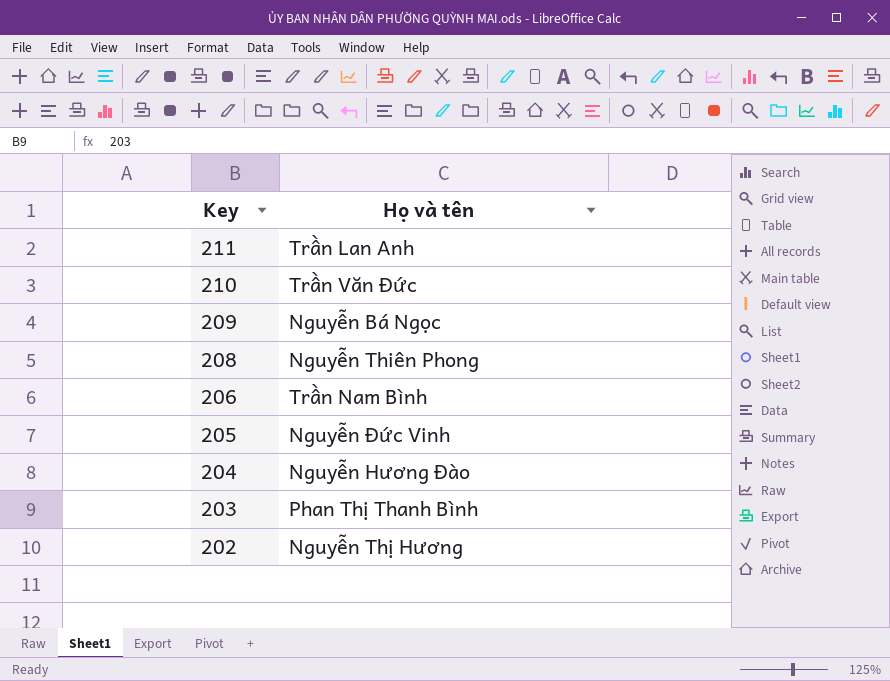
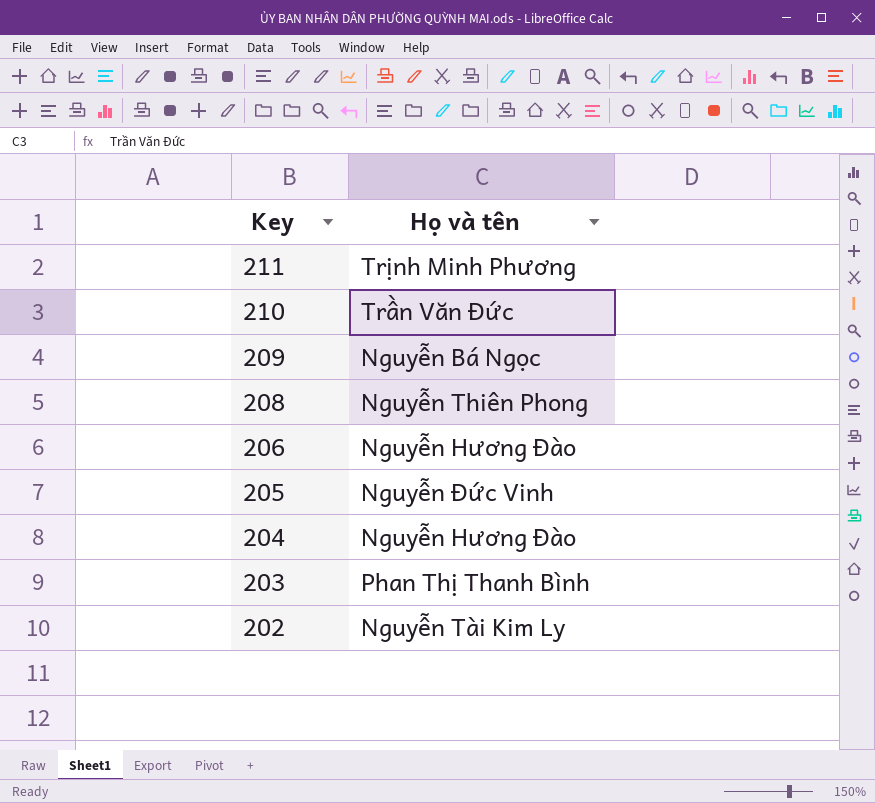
211 | Họ và tên: Trần Lan Anh -> Trịnh Minh Phương
206 | Họ và tên: Trần Nam Bình -> Nguyễn Hương Đào
202 | Họ và tên: Nguyễn Thị Hương -> Nguyễn Tài Kim Ly

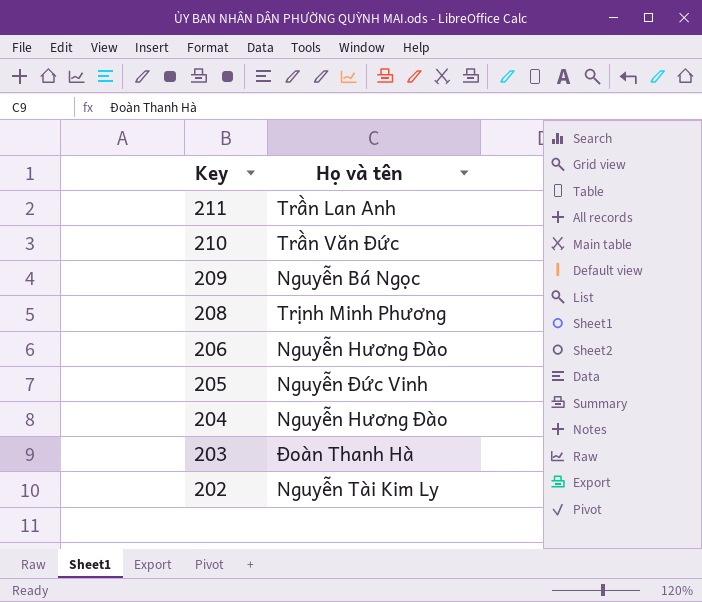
211 | Họ và tên: Trịnh Minh Phương -> Trần Lan Anh
208 | Họ và tên: Nguyễn Thiên Phong -> Trịnh Minh Phương
203 | Họ và tên: Phan Thị Thanh Bình -> Đoàn Thanh Hà

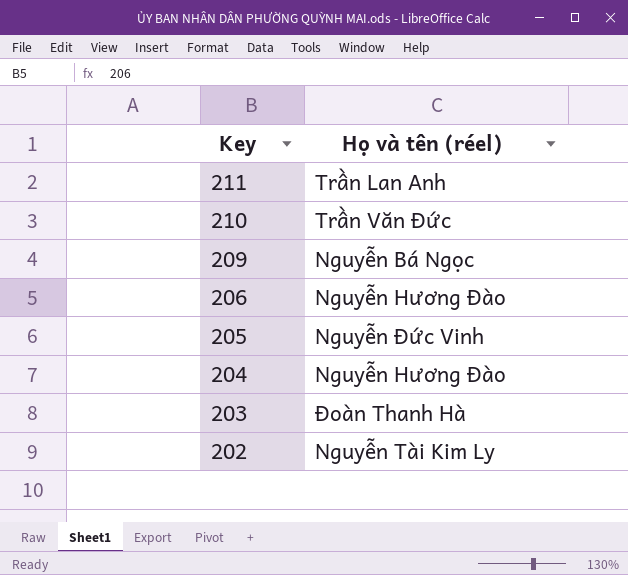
column name: Họ và tên -> Họ và tên (réel)
row 208: Trịnh Minh Phương -> none

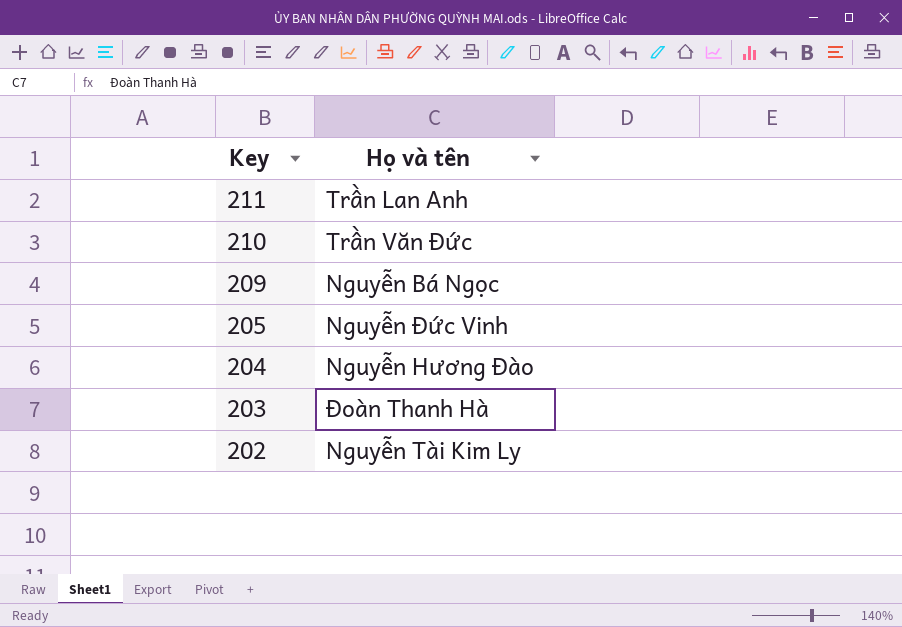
column name: Họ và tên (réel) -> Họ và tên
row 206: Nguyễn Hương Đào -> none

